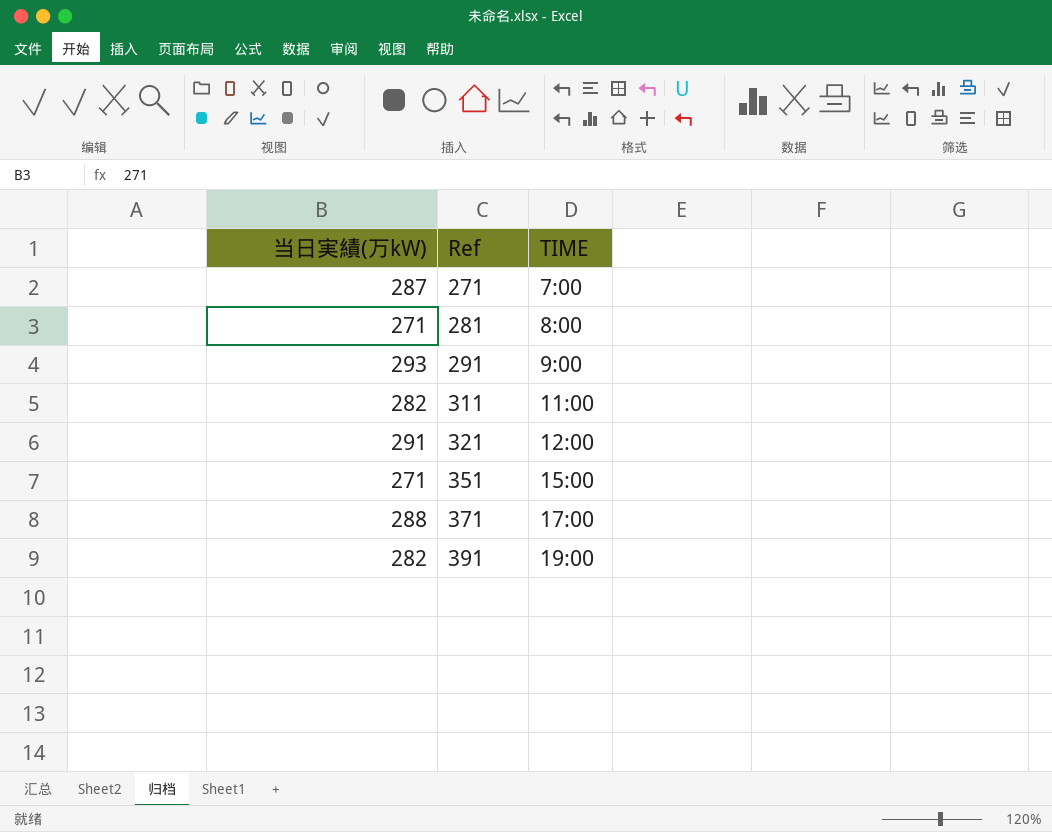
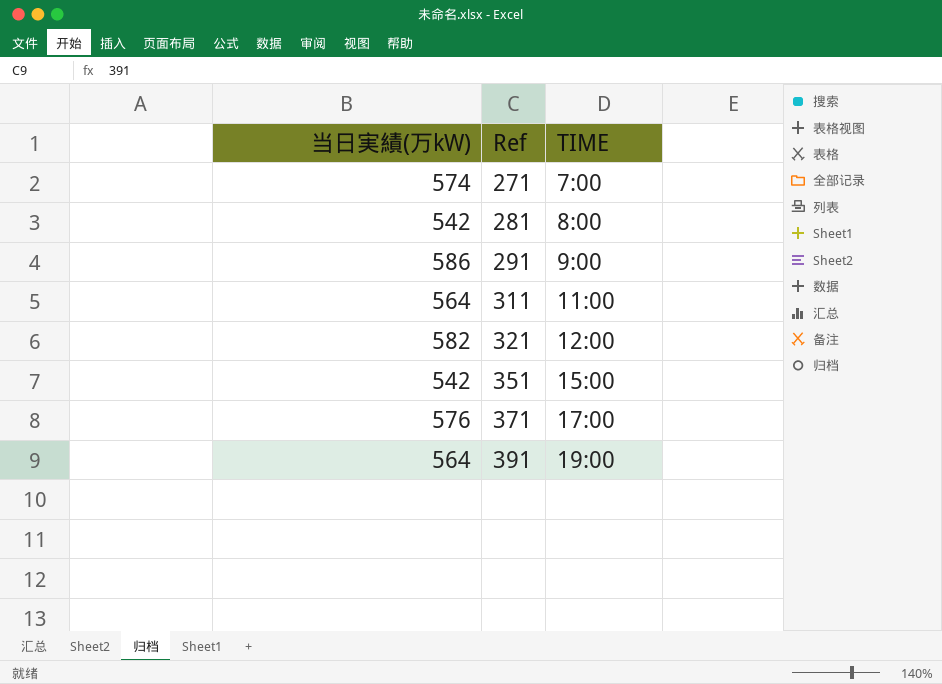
271 | 当日実績(万kW): 287 -> 574
281 | 当日実績(万kW): 271 -> 542
291 | 当日実績(万kW): 293 -> 586
311 | 当日実績(万kW): 282 -> 564
321 | 当日実績(万kW): 291 -> 582
351 | 当日実績(万kW): 271 -> 542
371 | 当日実績(万kW): 288 -> 576
391 | 当日実績(万kW): 282 -> 564

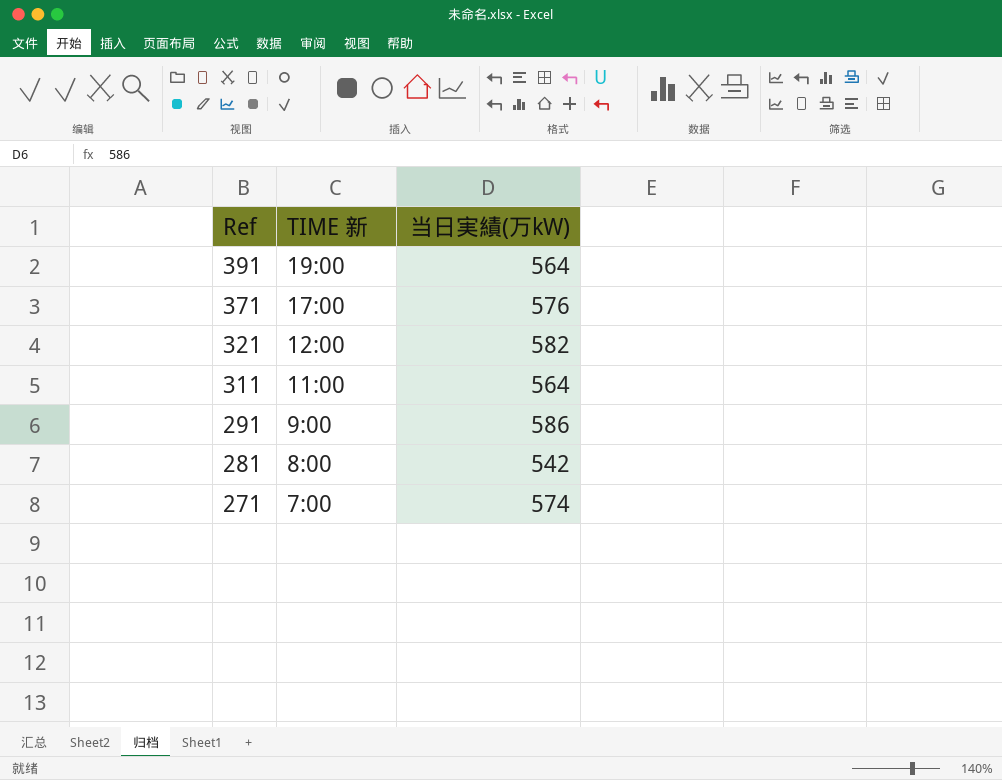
row order: Ref ascending -> Ref descending
column name: TIME -> TIME 新
column 当日実績(万kW) | position: 1 -> 3
row 351: 542 | 15:00 -> none

